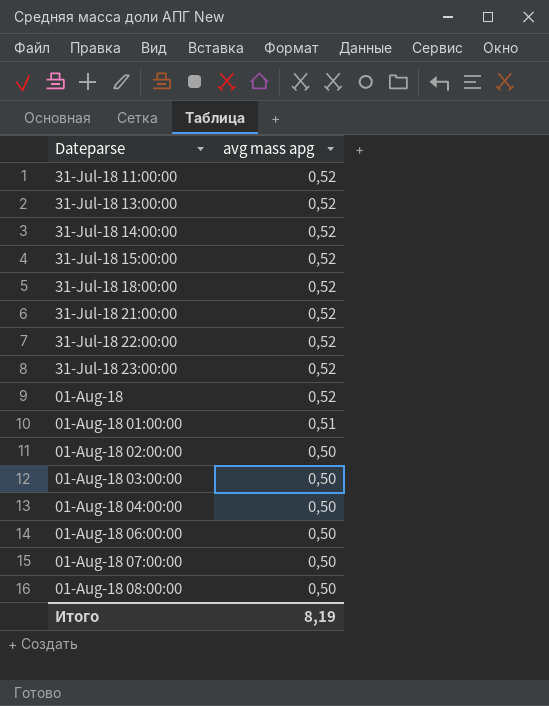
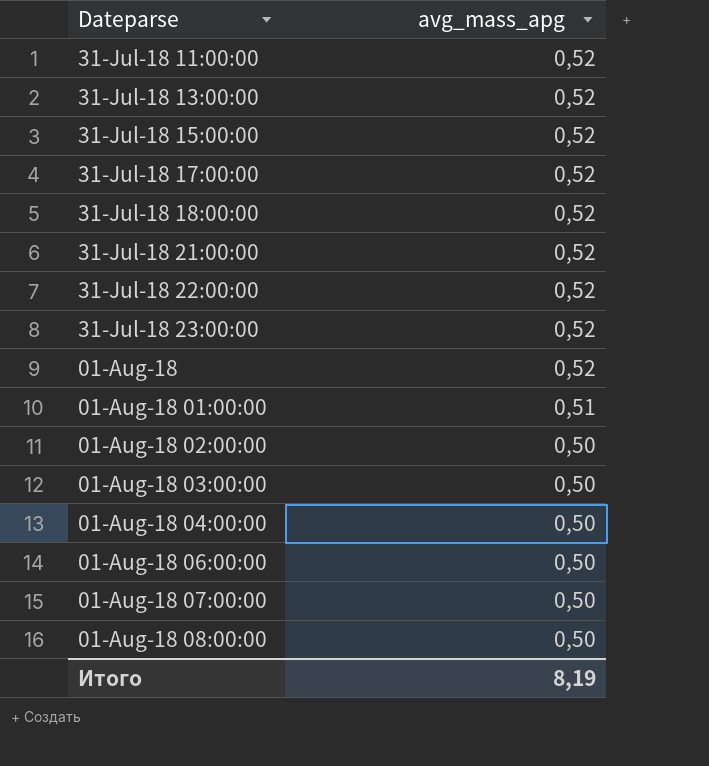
column name: avg mass apg -> avg_mass_apg
row 31-Jul-18 14:00:00: 0,52 -> none
row 31-Jul-18 17:00:00: none -> 0,52

